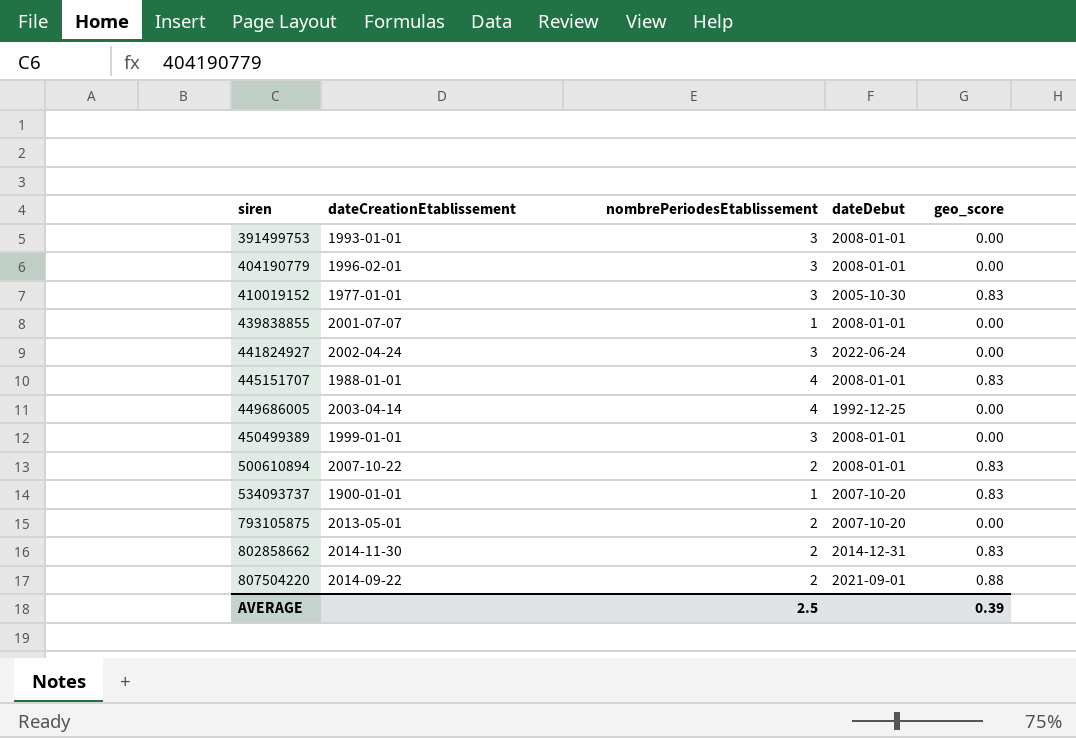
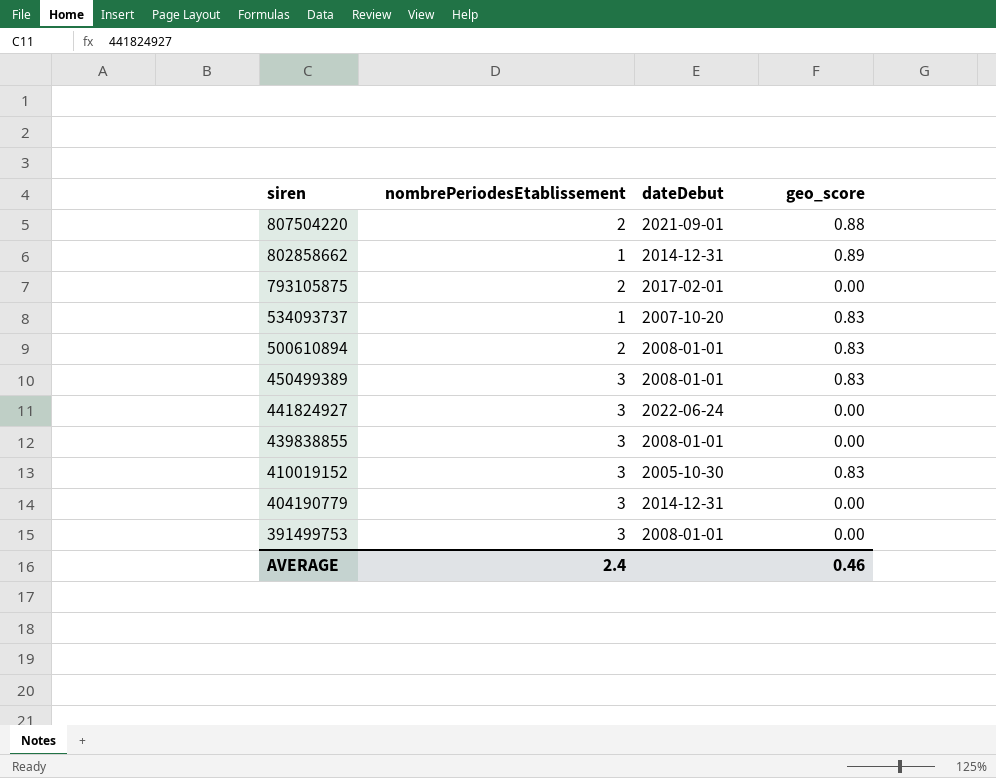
row order: siren ascending -> siren descending
column dateCreationEtablissement | position: 2 -> none
row 445151707: 1988-01-01 | 4 | 2008-01-01 | 0.83 -> none
row 449686005: 2003-04-14 | 4 | 1992-12-25 | 0.00 -> none
802858662 | nombrePeriodesEtablissement: 2 -> 1
802858662 | geo_score: 0.83 -> 0.89
793105875 | dateDebut: 2007-10-20 -> 2017-02-01
450499389 | geo_score: 0.00 -> 0.83
439838855 | nombrePeriodesEtablissement: 1 -> 3
404190779 | dateDebut: 2008-01-01 -> 2014-12-31
AVERAGE | nombrePeriodesEtablissement: 2.5 -> 2.4
AVERAGE | geo_score: 0.39 -> 0.46

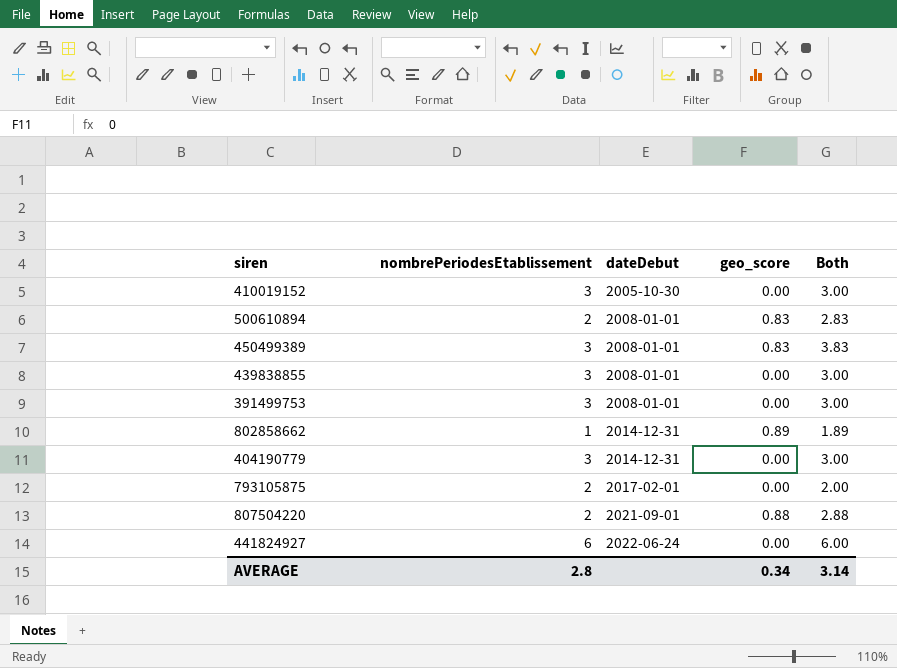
row order: siren descending -> dateDebut ascending
column Both | formula: none -> [nombrePeriodesEtablissement] + [geo_score]
row 534093737: 1 | 2007-10-20 | 0.83 -> none
410019152 | geo_score: 0.83 -> 0.00
441824927 | nombrePeriodesEtablissement: 3 -> 6
AVERAGE | nombrePeriodesEtablissement: 2.4 -> 2.8
AVERAGE | geo_score: 0.46 -> 0.34

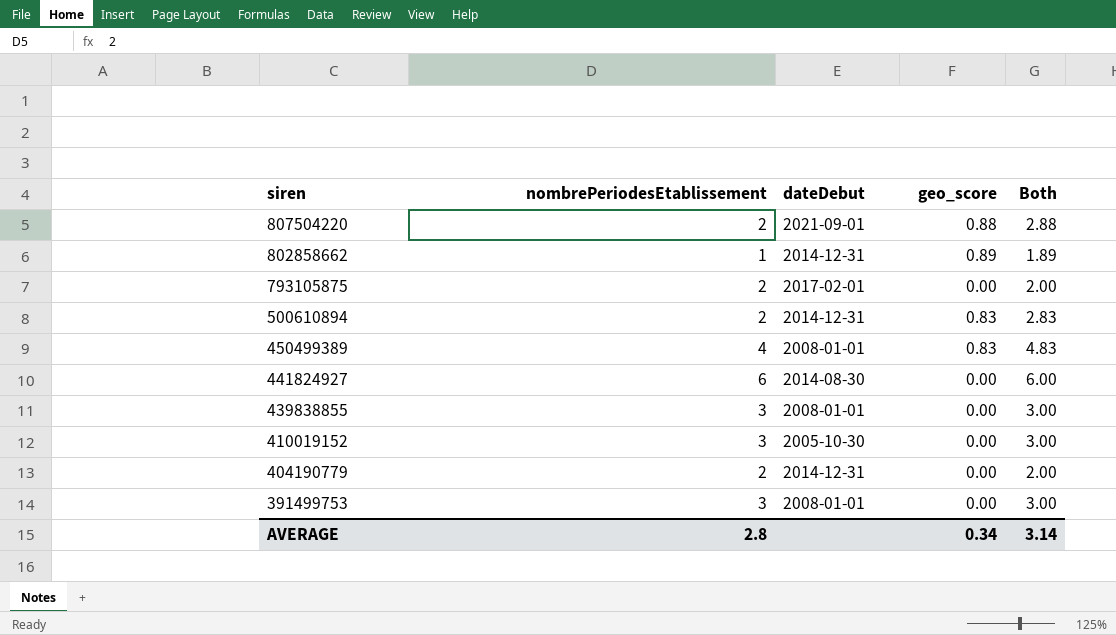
row order: dateDebut ascending -> siren descending
500610894 | dateDebut: 2008-01-01 -> 2014-12-31
450499389 | nombrePeriodesEtablissement: 3 -> 4
450499389 | Both: 3.83 -> 4.83
441824927 | dateDebut: 2022-06-24 -> 2014-08-30
404190779 | nombrePeriodesEtablissement: 3 -> 2
404190779 | Both: 3.00 -> 2.00

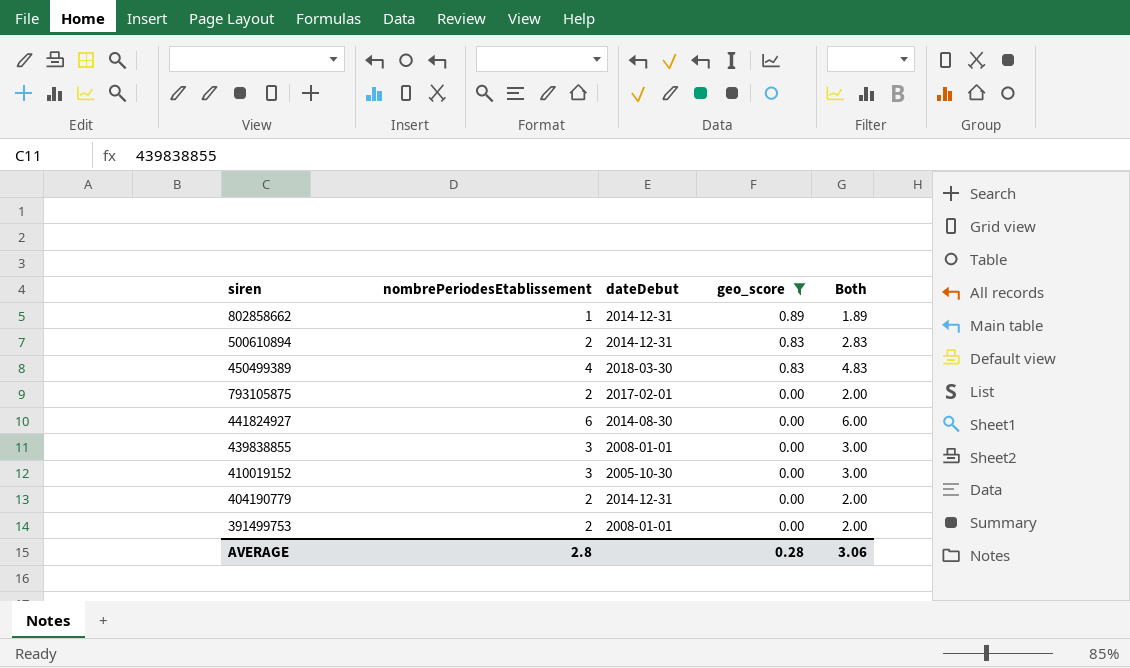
filter: none -> geo_score != 0.88
row order: siren descending -> geo_score descending
450499389 | dateDebut: 2008-01-01 -> 2018-03-30
391499753 | nombrePeriodesEtablissement: 3 -> 2
391499753 | Both: 3.00 -> 2.00
AVERAGE | geo_score: 0.34 -> 0.28
AVERAGE | Both: 3.14 -> 3.06

